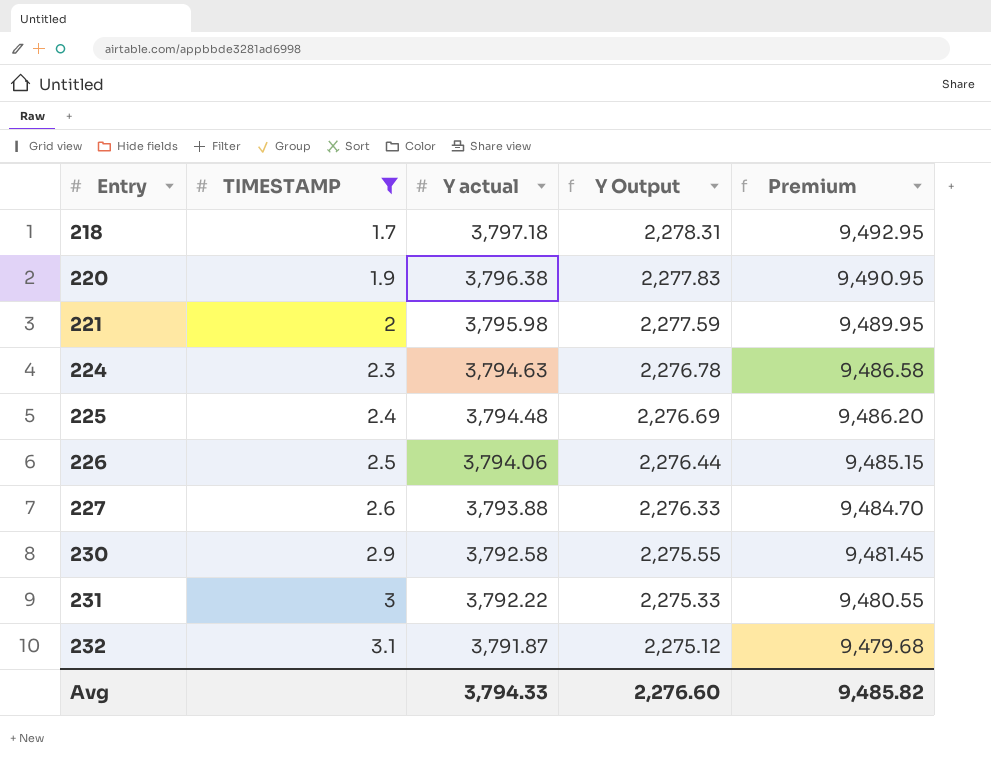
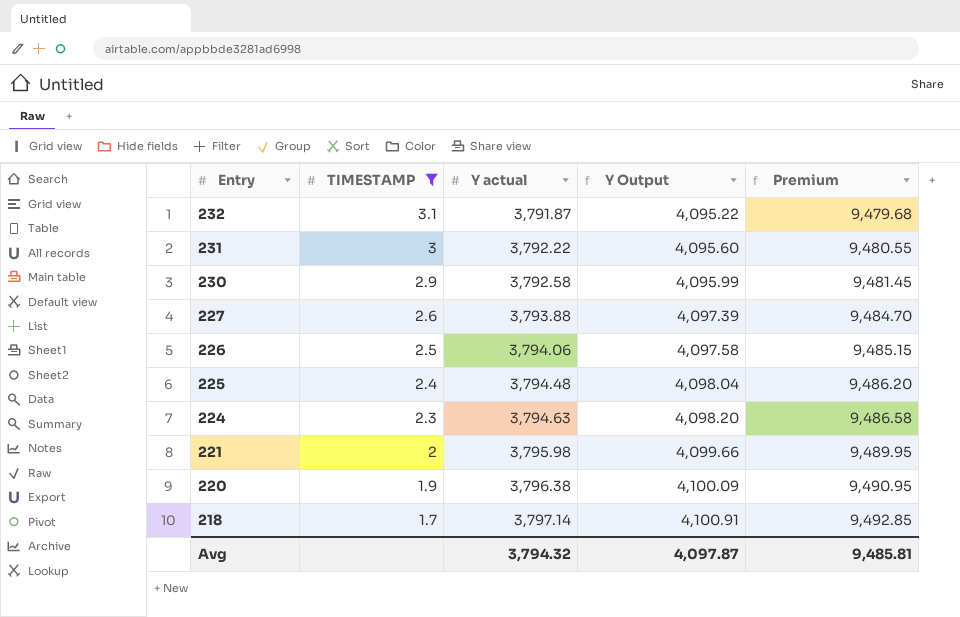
row order: Entry ascending -> Entry descending
column Y Output | formula: [Y actual] * 0.6 -> [Y actual] * 1.08
218 | Y actual: 3,797.18 -> 3,797.14
218 | Premium: 9,492.95 -> 9,492.85
Avg | Y actual: 3,794.33 -> 3,794.32
Avg | Y Output: 2,276.60 -> 4,097.87
Avg | Premium: 9,485.82 -> 9,485.81

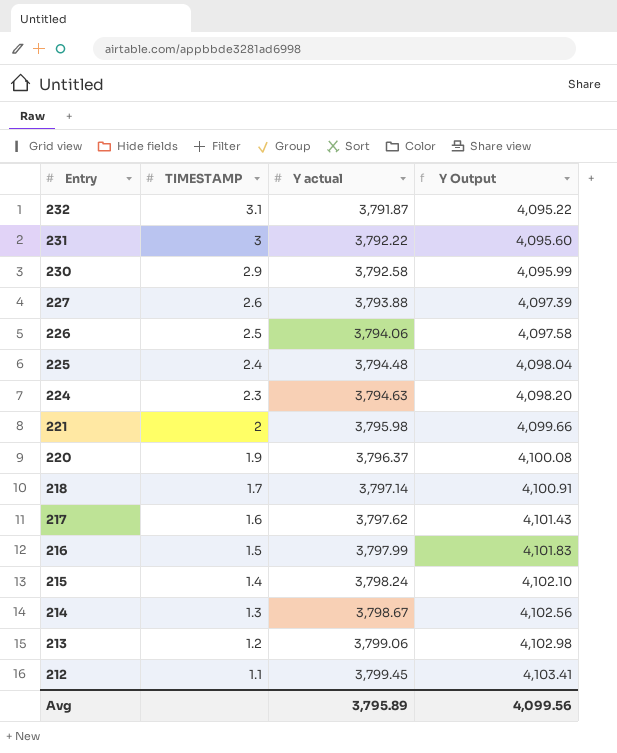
filter: TIMESTAMP >= 1.7 -> none
column Premium | formula: [Y actual] * 2.5 -> none
220 | Y actual: 3,796.38 -> 3,796.37
220 | Y Output: 4,100.09 -> 4,100.08
Avg | Y actual: 3,794.32 -> 3,795.89
Avg | Y Output: 4,097.87 -> 4,099.56

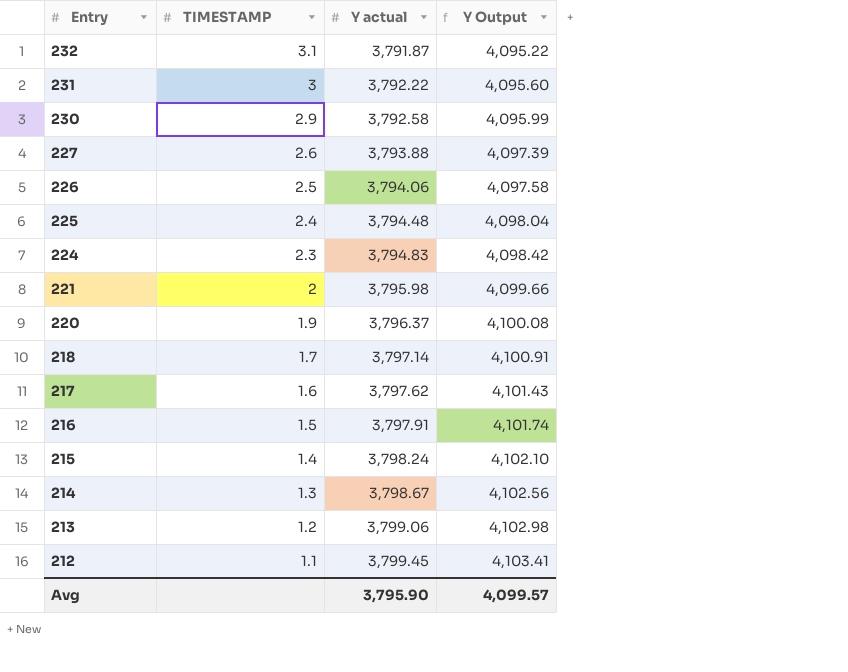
224 | Y actual: 3,794.63 -> 3,794.83
224 | Y Output: 4,098.20 -> 4,098.42
216 | Y actual: 3,797.99 -> 3,797.91
216 | Y Output: 4,101.83 -> 4,101.74
Avg | Y actual: 3,795.89 -> 3,795.90
Avg | Y Output: 4,099.56 -> 4,099.57

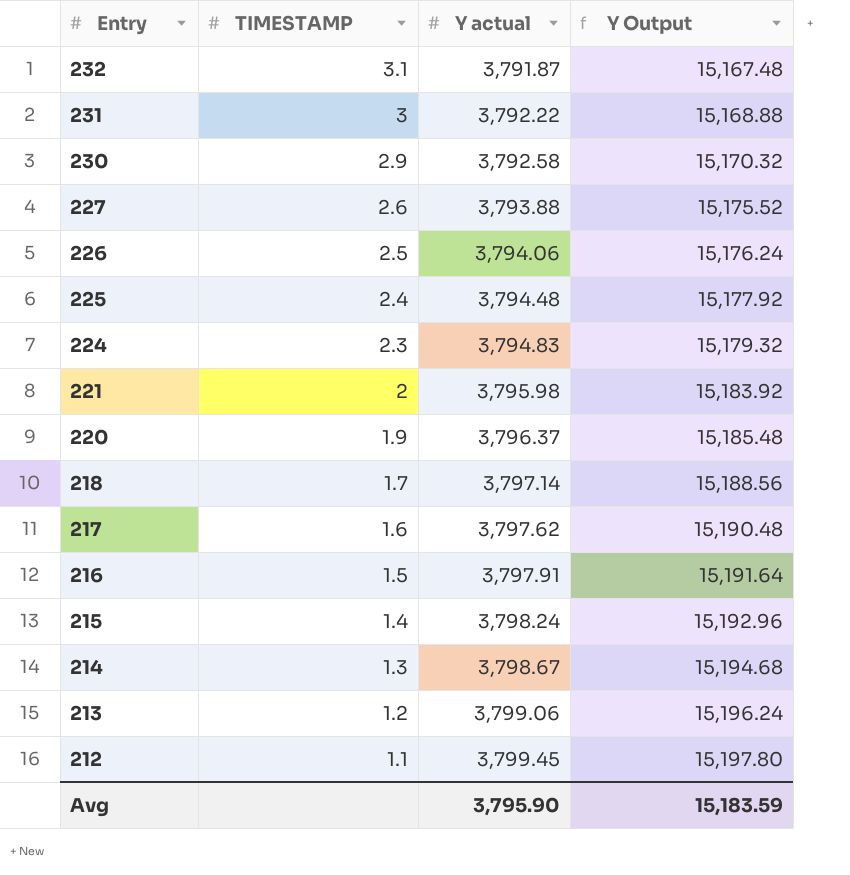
column Y Output | formula: [Y actual] * 1.08 -> [Y actual] * 4
Avg | Y Output: 4,099.57 -> 15,183.59

